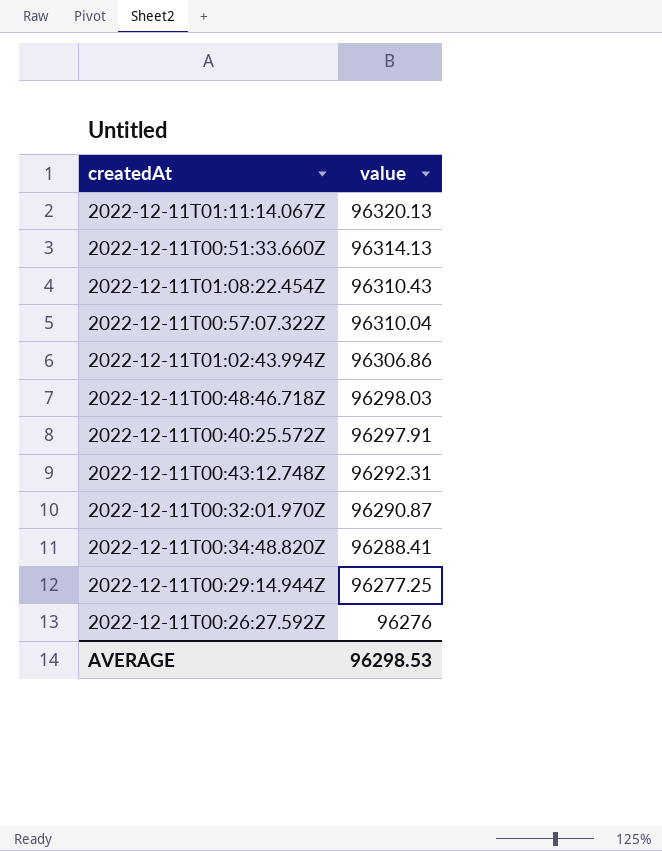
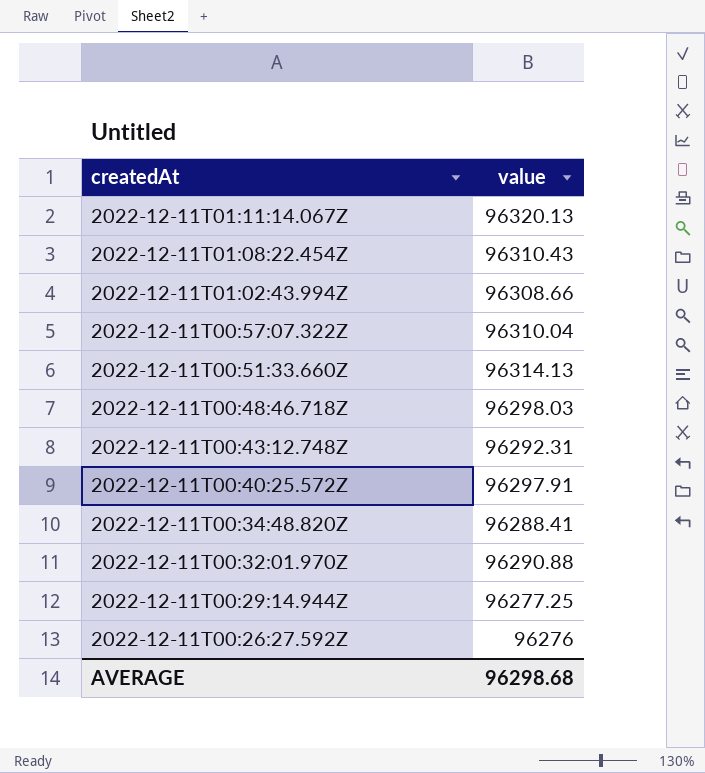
row order: value descending -> createdAt descending
2022-12-11T01:02:43.994Z | value: 96306.86 -> 96308.66
2022-12-11T00:32:01.970Z | value: 96290.87 -> 96290.88
AVERAGE | value: 96298.53 -> 96298.68

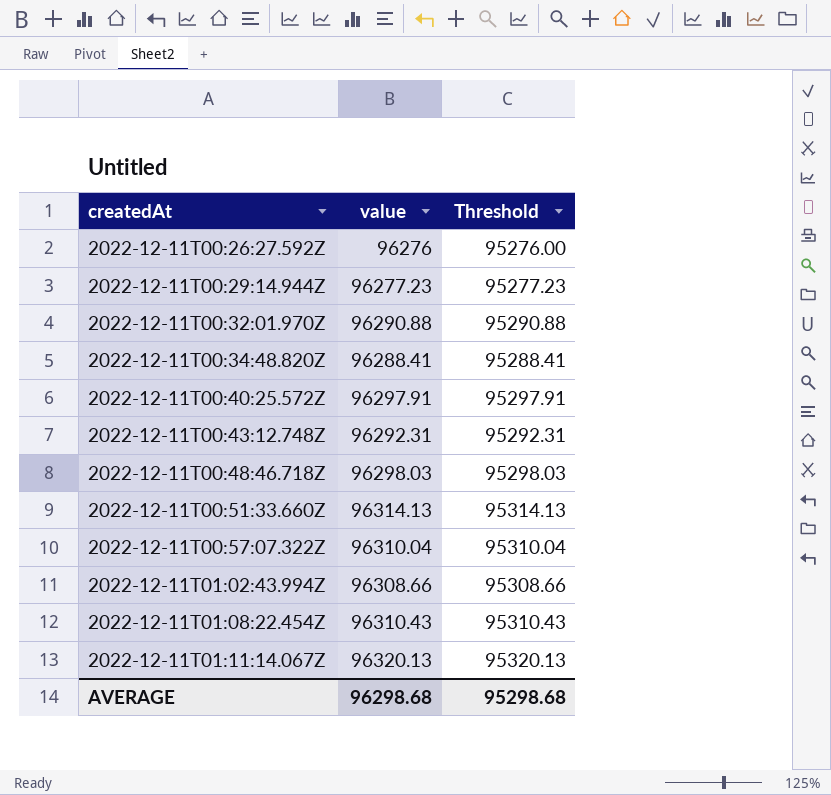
row order: createdAt descending -> createdAt ascending
column Threshold | formula: none -> [value] - 1000
2022-12-11T00:29:14.944Z | value: 96277.25 -> 96277.23

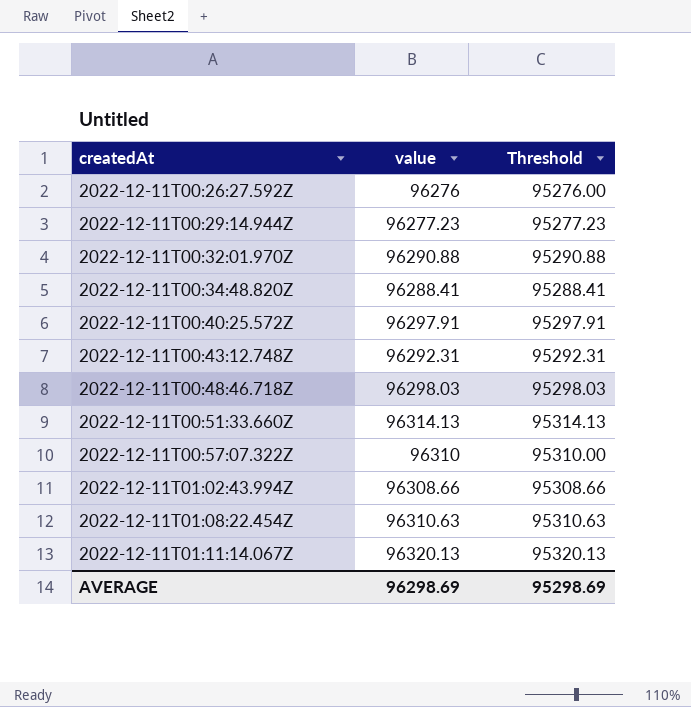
2022-12-11T00:57:07.322Z | value: 96310.04 -> 96310
2022-12-11T00:57:07.322Z | Threshold: 95310.04 -> 95310.00
2022-12-11T01:08:22.454Z | value: 96310.43 -> 96310.63
2022-12-11T01:08:22.454Z | Threshold: 95310.43 -> 95310.63
AVERAGE | value: 96298.68 -> 96298.69
AVERAGE | Threshold: 95298.68 -> 95298.69

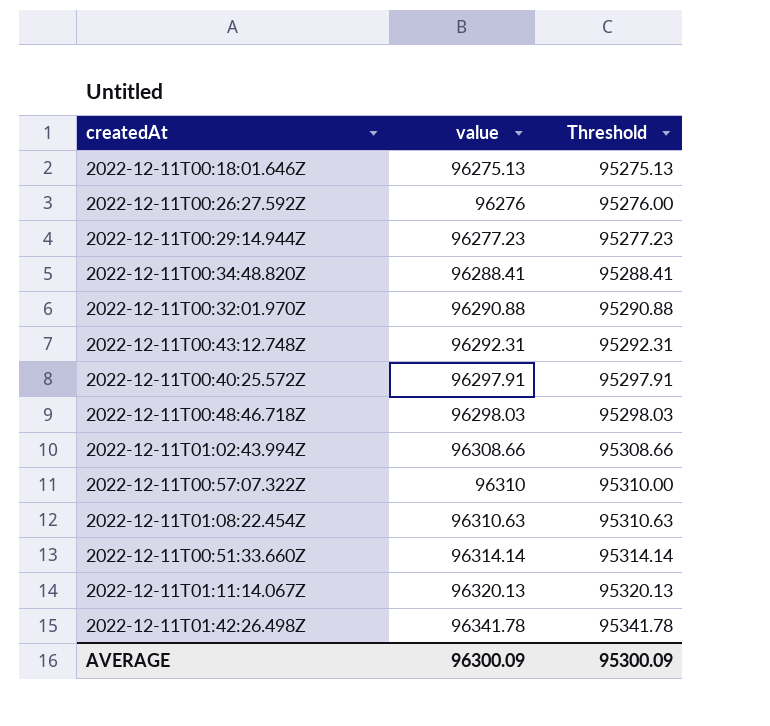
row order: createdAt ascending -> value ascending
row 2022-12-11T00:18:01.646Z: none -> 96275.13 | 95275.13
2022-12-11T00:51:33.660Z | value: 96314.13 -> 96314.14
2022-12-11T00:51:33.660Z | Threshold: 95314.13 -> 95314.14
row 2022-12-11T01:42:26.498Z: none -> 96341.78 | 95341.78
AVERAGE | value: 96298.69 -> 96300.09
AVERAGE | Threshold: 95298.69 -> 95300.09

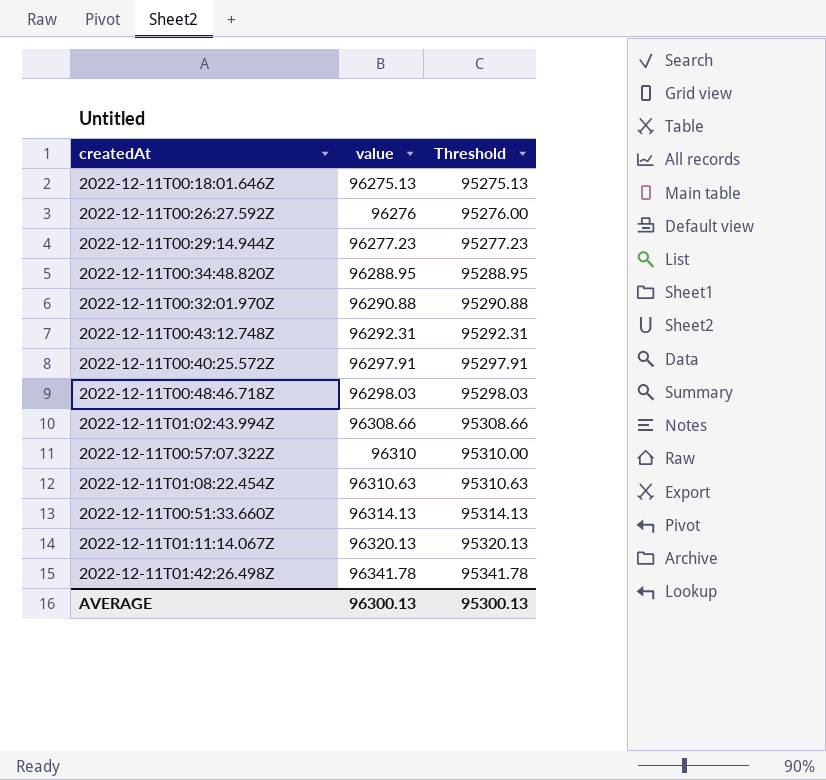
2022-12-11T00:34:48.820Z | value: 96288.41 -> 96288.95
2022-12-11T00:34:48.820Z | Threshold: 95288.41 -> 95288.95
2022-12-11T00:51:33.660Z | value: 96314.14 -> 96314.13
2022-12-11T00:51:33.660Z | Threshold: 95314.14 -> 95314.13
AVERAGE | value: 96300.09 -> 96300.13
AVERAGE | Threshold: 95300.09 -> 95300.13

